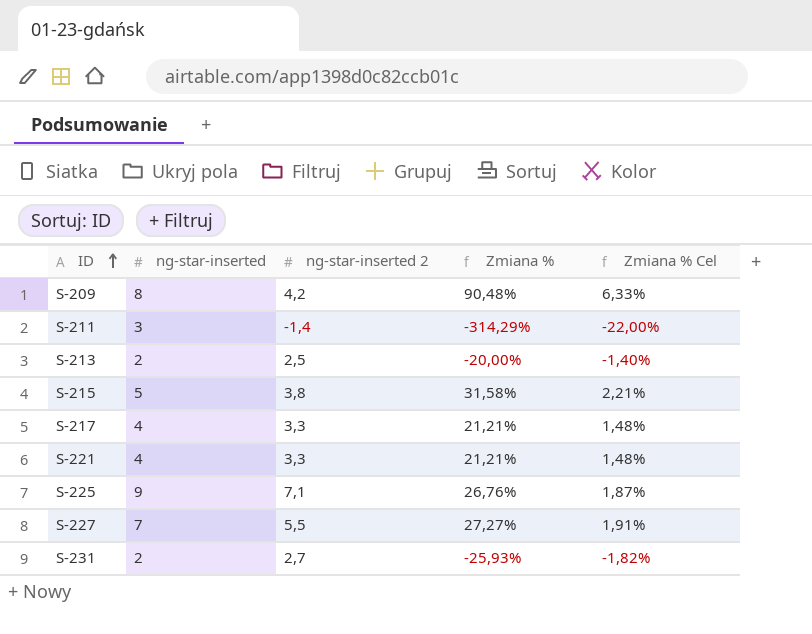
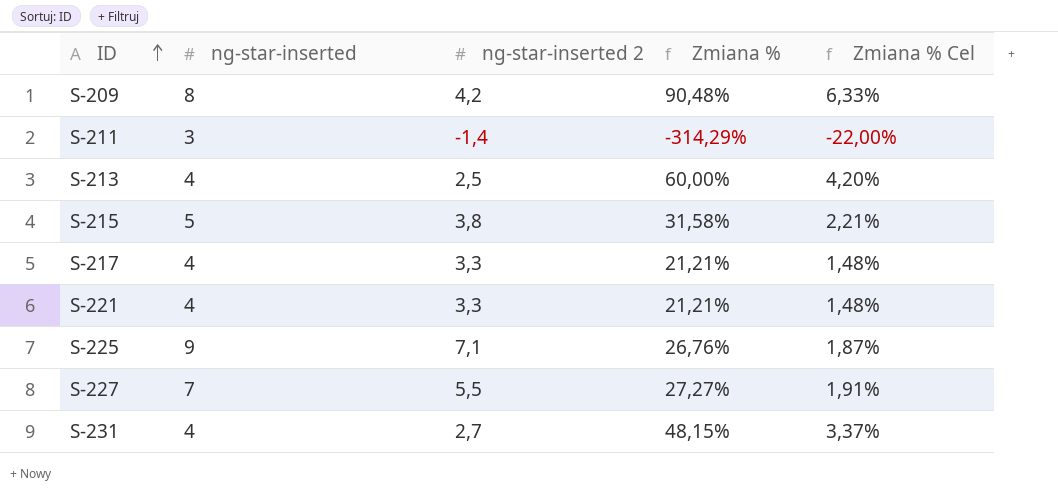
S-213 | ng-star-inserted: 2 -> 4
S-213 | Zmiana %: -20,00% -> 60,00%
S-213 | Zmiana % Cel: -1,40% -> 4,20%
S-231 | ng-star-inserted: 2 -> 4
S-231 | Zmiana %: -25,93% -> 48,15%
S-231 | Zmiana % Cel: -1,82% -> 3,37%

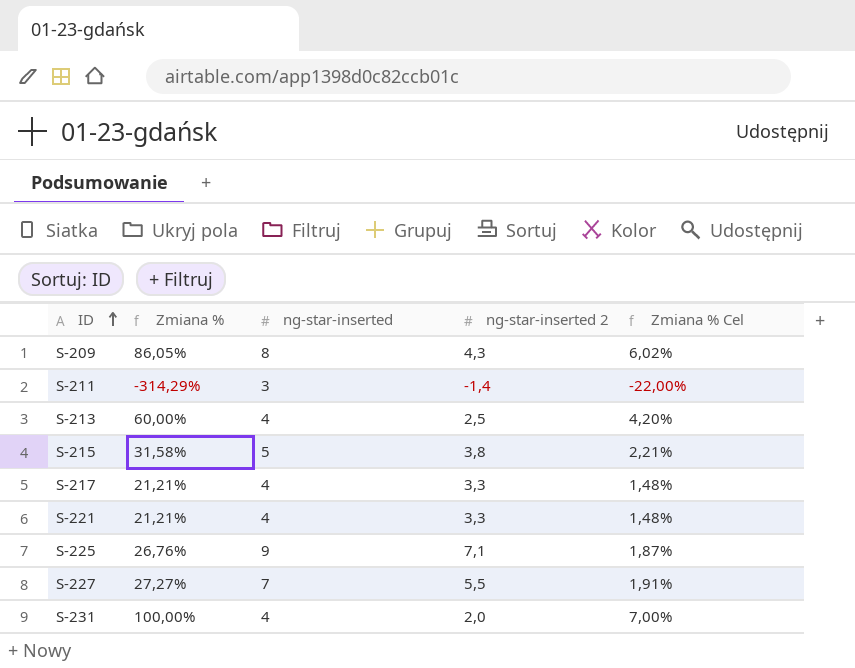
column Zmiana % | position: 4 -> 2
S-209 | Zmiana %: 90,48% -> 86,05%
S-209 | ng-star-inserted 2: 4,2 -> 4,3
S-209 | Zmiana % Cel: 6,33% -> 6,02%
S-231 | Zmiana %: 48,15% -> 100,00%
S-231 | ng-star-inserted 2: 2,7 -> 2,0
S-231 | Zmiana % Cel: 3,37% -> 7,00%

